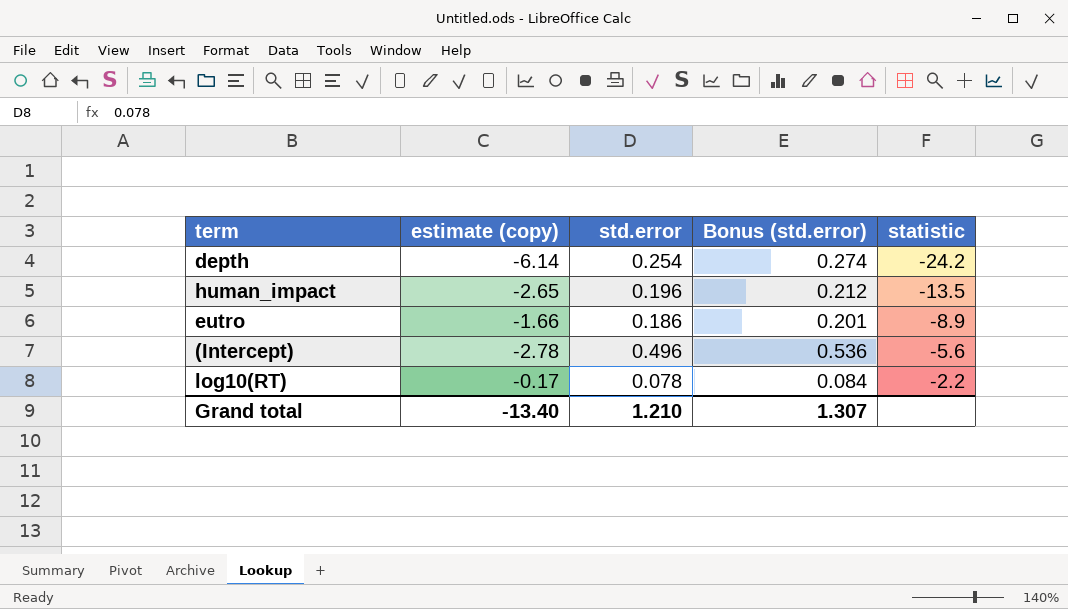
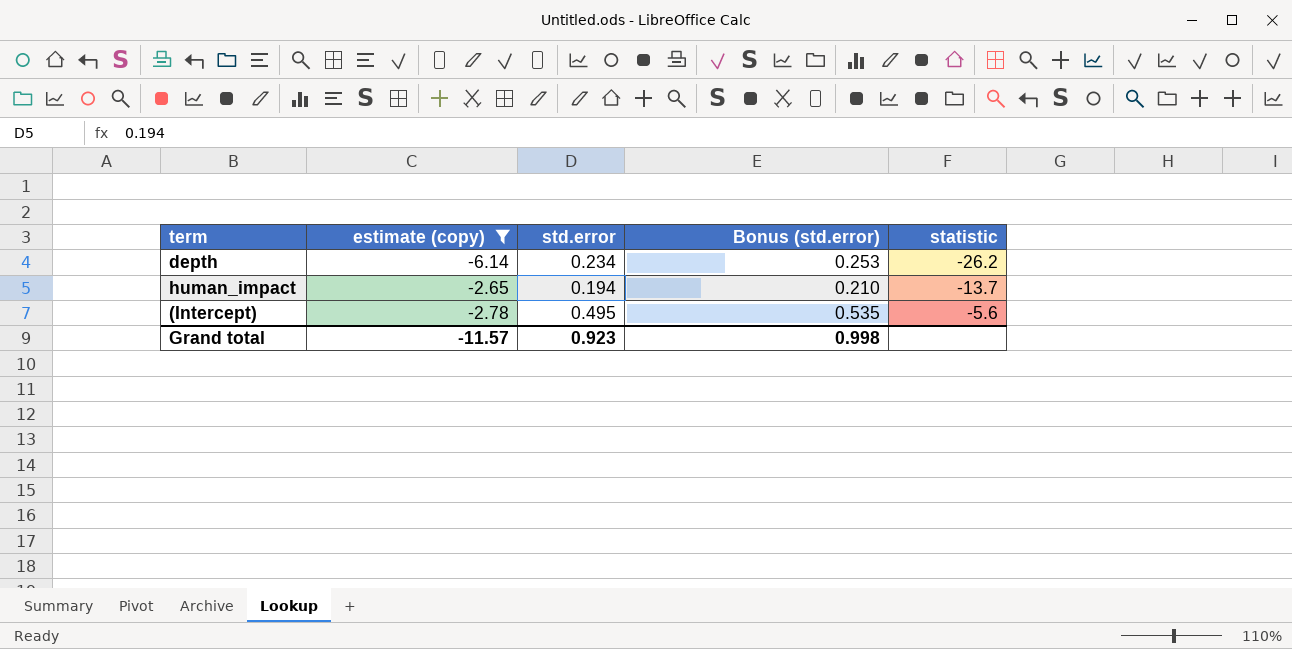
filter: none -> estimate (copy) <= -2.65
depth | std.error: 0.254 -> 0.234
depth | Bonus (std.error): 0.274 -> 0.253
depth | statistic: -24.2 -> -26.2
human_impact | std.error: 0.196 -> 0.194
human_impact | Bonus (std.error): 0.212 -> 0.210
human_impact | statistic: -13.5 -> -13.7
(Intercept) | std.error: 0.496 -> 0.495
(Intercept) | Bonus (std.error): 0.536 -> 0.535
Grand total | estimate (copy): -13.40 -> -11.57
Grand total | std.error: 1.210 -> 0.923
Grand total | Bonus (std.error): 1.307 -> 0.998

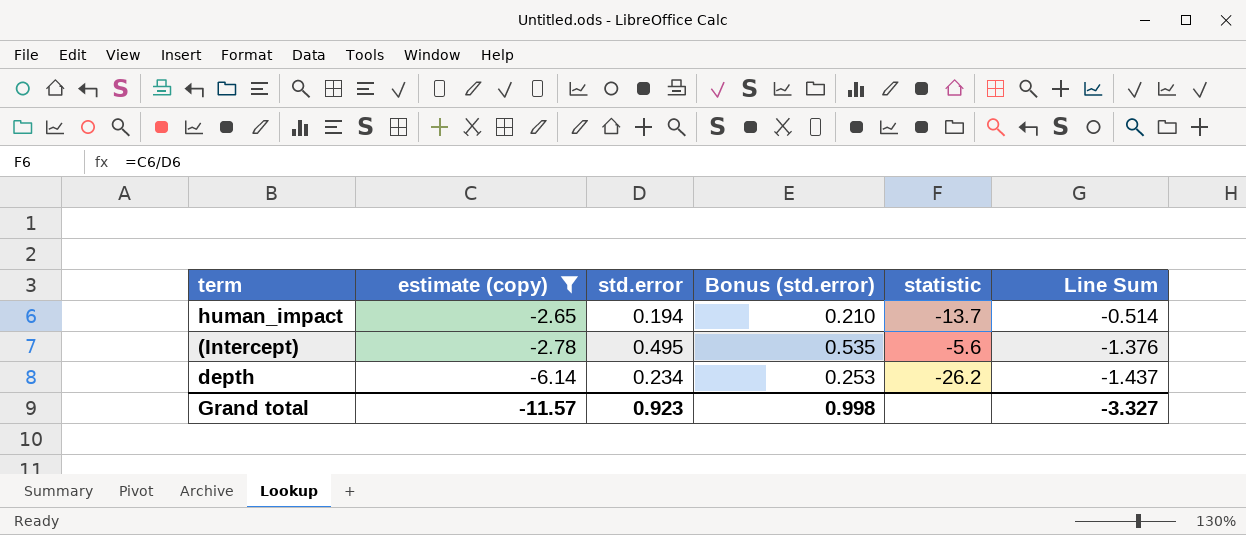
row order: statistic ascending -> estimate (copy) descending
column Line Sum | formula: none -> [estimate (copy)] * [std.error]

